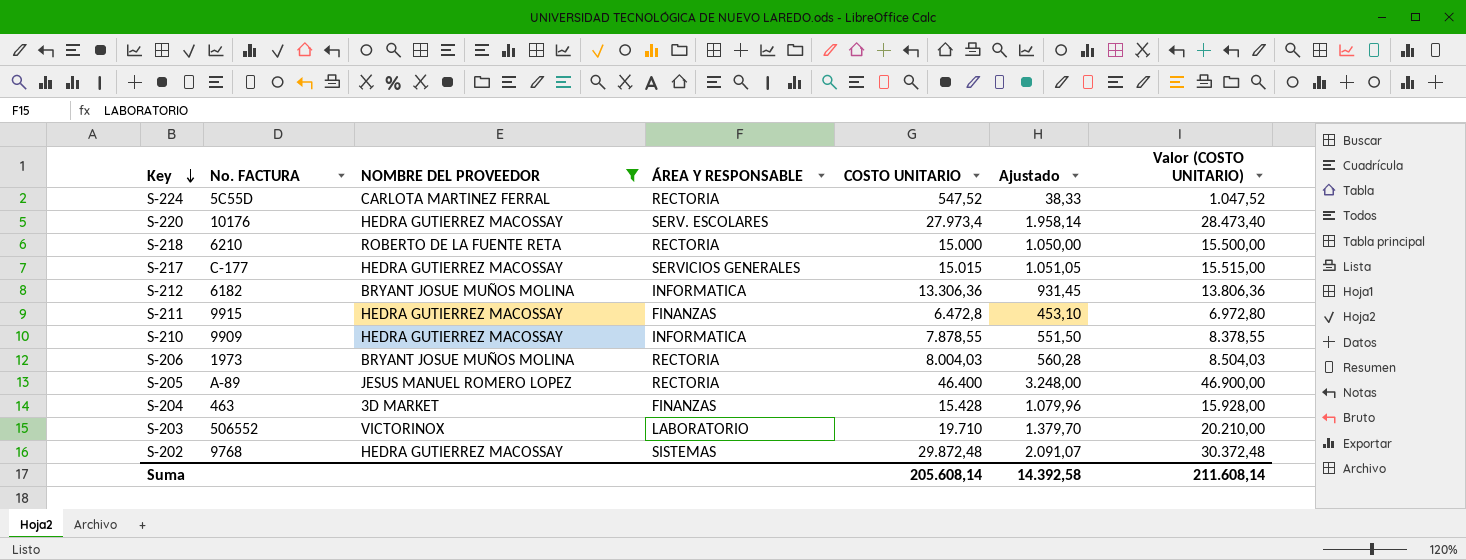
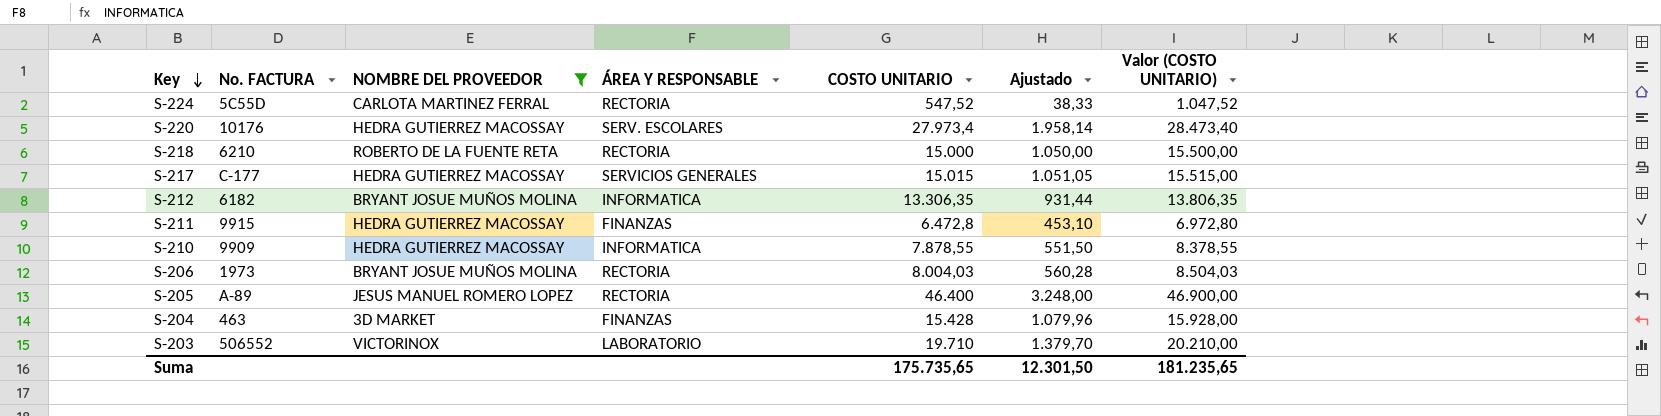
row S-202: 9768 | HEDRA GUTIERREZ MACOSSAY | SISTEMAS | 29.872,48 | 2.091,07 | 30.372,48 -> none
S-212 | COSTO UNITARIO: 13.306,36 -> 13.306,35
S-212 | Ajustado: 931,45 -> 931,44
S-212 | Valor (COSTO UNITARIO): 13.806,36 -> 13.806,35
Suma | COSTO UNITARIO: 205.608,14 -> 175.735,65
Suma | Ajustado: 14.392,58 -> 12.301,50
Suma | Valor (COSTO UNITARIO): 211.608,14 -> 181.235,65

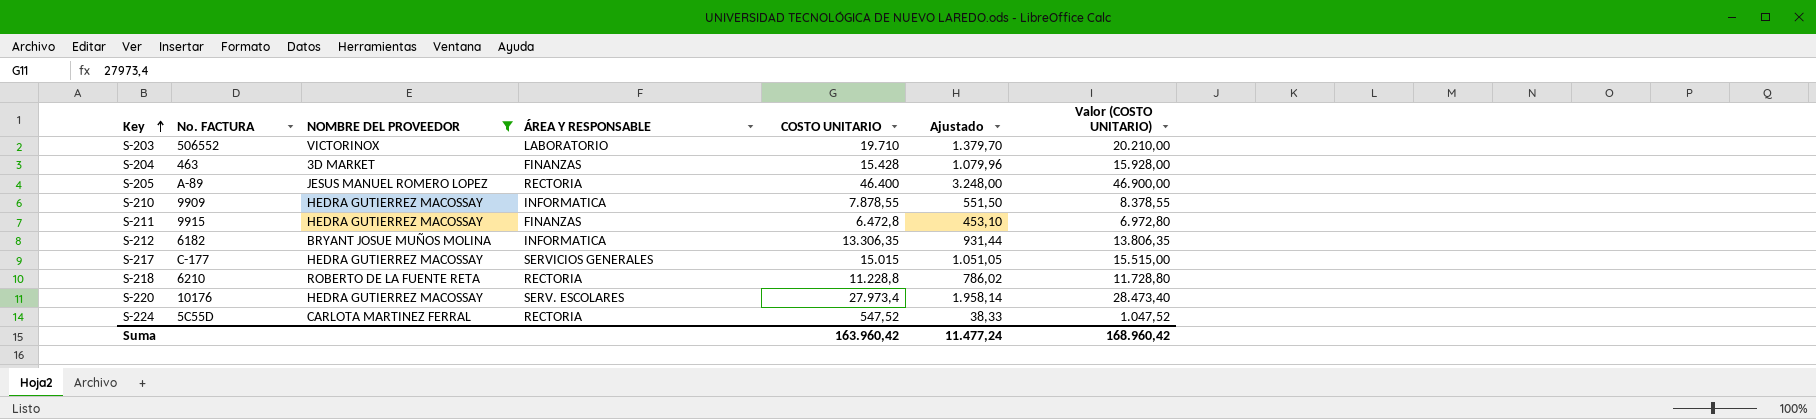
row order: Key descending -> Key ascending
row S-206: 1973 | BRYANT JOSUE MUÑOS MOLINA | RECTORIA | 8.004,03 | 560,28 | 8.504,03 -> none
S-218 | COSTO UNITARIO: 15.000 -> 11.228,8
S-218 | Ajustado: 1.050,00 -> 786,02
S-218 | Valor (COSTO UNITARIO): 15.500,00 -> 11.728,80
Suma | COSTO UNITARIO: 175.735,65 -> 163.960,42
Suma | Ajustado: 12.301,50 -> 11.477,24
Suma | Valor (COSTO UNITARIO): 181.235,65 -> 168.960,42

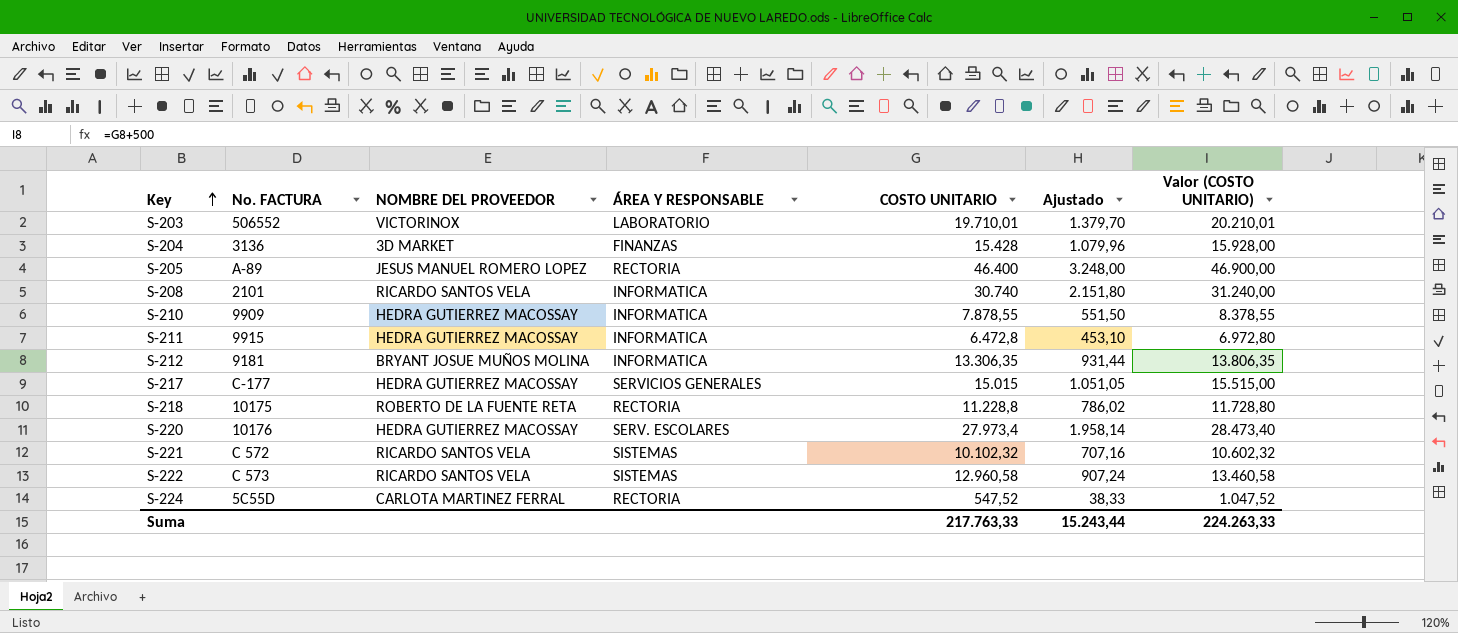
filter: NOMBRE DEL PROVEEDOR != RICARDO SANTOS VELA -> none
S-203 | COSTO UNITARIO: 19.710 -> 19.710,01
S-203 | Valor (COSTO UNITARIO): 20.210,00 -> 20.210,01
S-204 | No. FACTURA: 463 -> 3136
S-211 | ÁREA Y RESPONSABLE: FINANZAS -> INFORMATICA
S-212 | No. FACTURA: 6182 -> 9181
S-218 | No. FACTURA: 6210 -> 10175
Suma | COSTO UNITARIO: 163.960,42 -> 217.763,33
Suma | Ajustado: 11.477,24 -> 15.243,44
Suma | Valor (COSTO UNITARIO): 168.960,42 -> 224.263,33

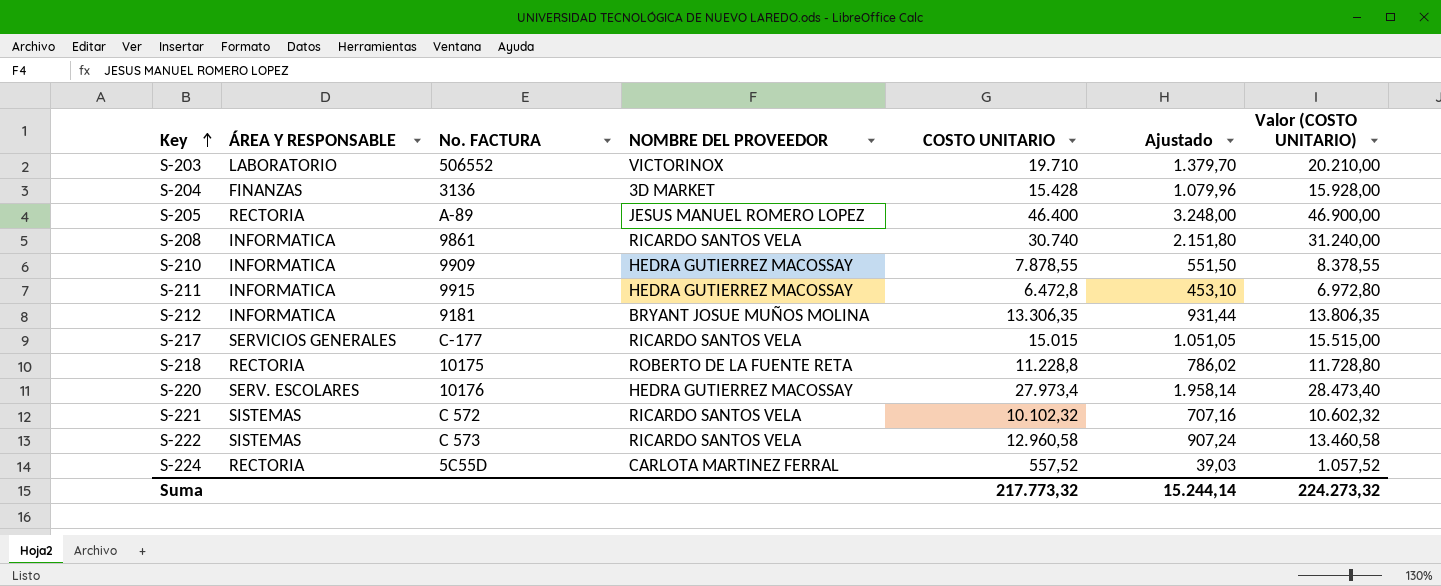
column ÁREA Y RESPONSABLE | position: 4 -> 2
S-203 | COSTO UNITARIO: 19.710,01 -> 19.710
S-203 | Valor (COSTO UNITARIO): 20.210,01 -> 20.210,00
S-208 | No. FACTURA: 2101 -> 9861
S-217 | NOMBRE DEL PROVEEDOR: HEDRA GUTIERREZ MACOSSAY -> RICARDO SANTOS VELA
S-224 | COSTO UNITARIO: 547,52 -> 557,52
S-224 | Ajustado: 38,33 -> 39,03
S-224 | Valor (COSTO UNITARIO): 1.047,52 -> 1.057,52
Suma | COSTO UNITARIO: 217.763,33 -> 217.773,32
Suma | Ajustado: 15.243,44 -> 15.244,14
Suma | Valor (COSTO UNITARIO): 224.263,33 -> 224.273,32

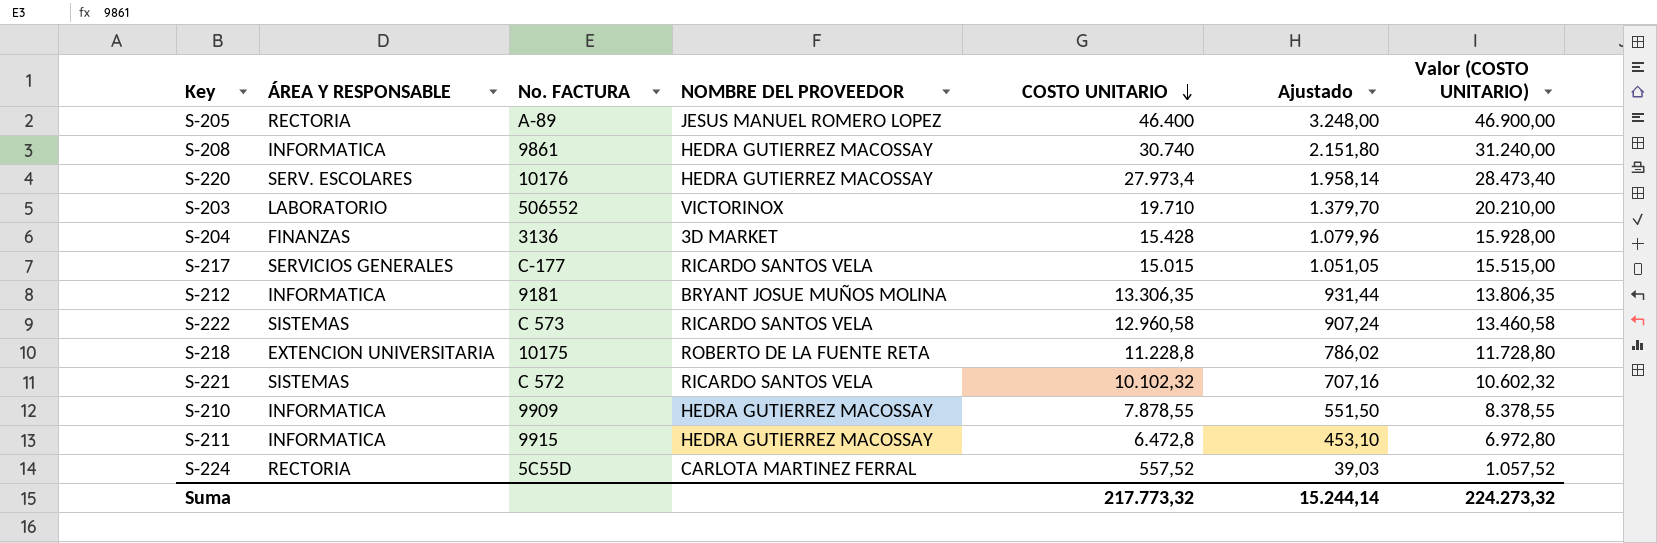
row order: Key ascending -> COSTO UNITARIO descending
S-208 | NOMBRE DEL PROVEEDOR: RICARDO SANTOS VELA -> HEDRA GUTIERREZ MACOSSAY
S-218 | ÁREA Y RESPONSABLE: RECTORIA -> EXTENCION UNIVERSITARIA

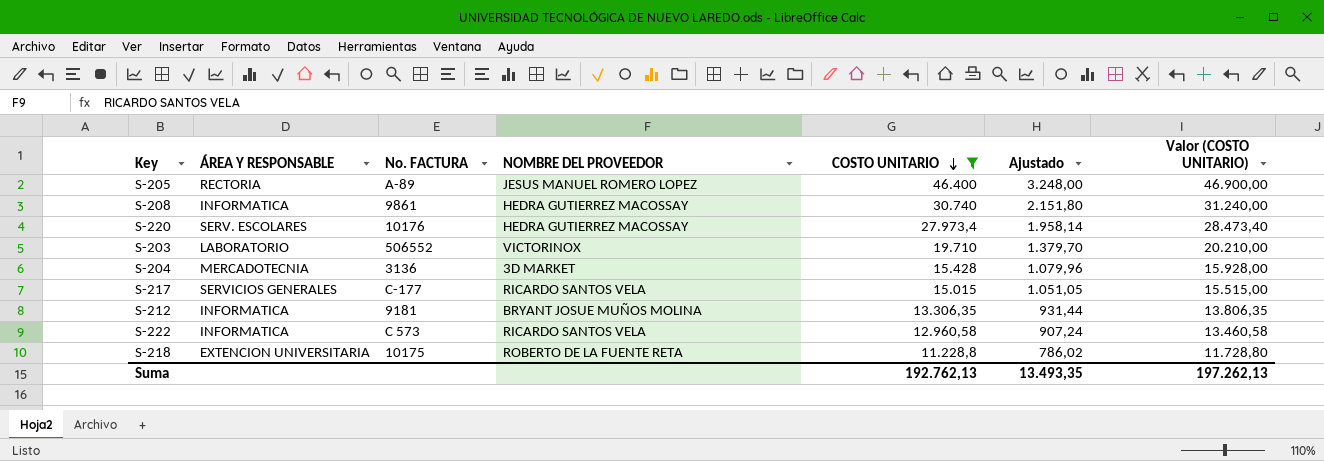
filter: none -> COSTO UNITARIO >= 11.228,8
S-204 | ÁREA Y RESPONSABLE: FINANZAS -> MERCADOTECNIA
S-222 | ÁREA Y RESPONSABLE: SISTEMAS -> INFORMATICA
Suma | COSTO UNITARIO: 217.773,32 -> 192.762,13
Suma | Ajustado: 15.244,14 -> 13.493,35
Suma | Valor (COSTO UNITARIO): 224.273,32 -> 197.262,13

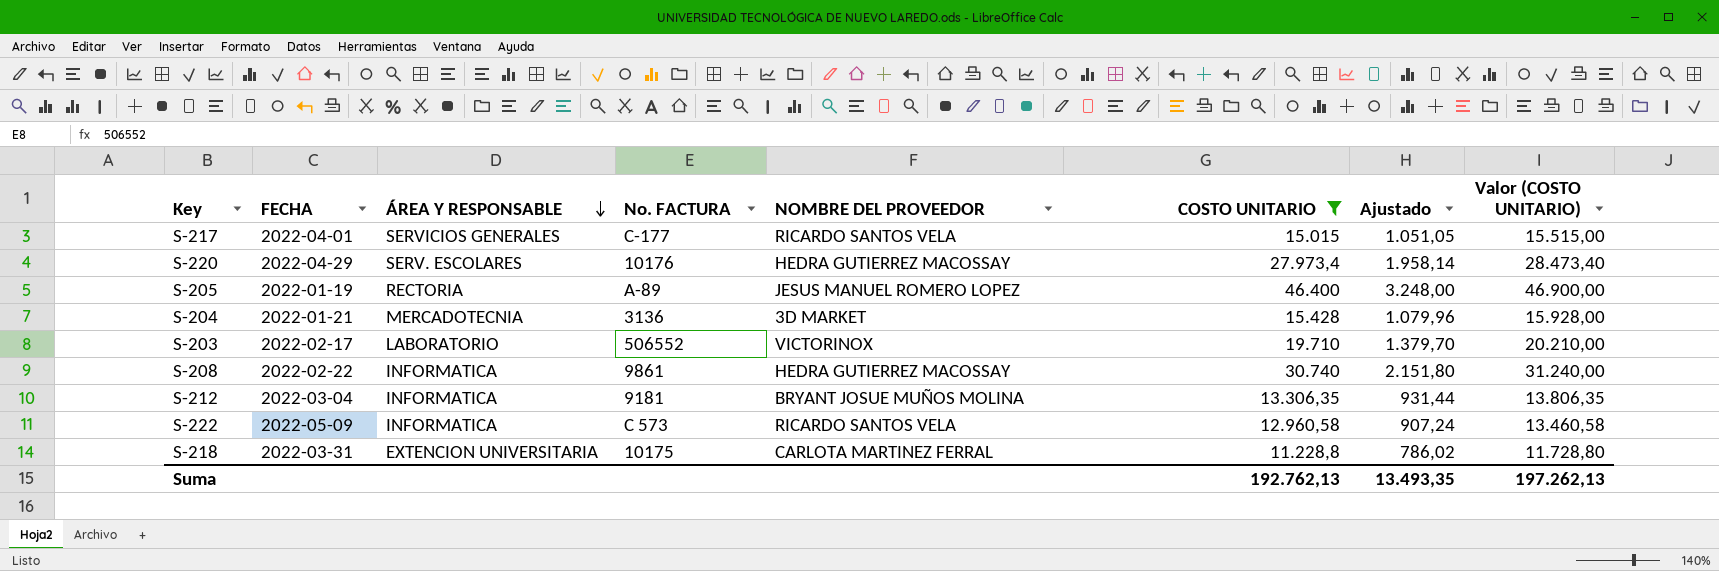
row order: COSTO UNITARIO descending -> ÁREA Y RESPONSABLE descending
column FECHA | position: none -> 2
S-218 | NOMBRE DEL PROVEEDOR: ROBERTO DE LA FUENTE RETA -> CARLOTA MARTINEZ FERRAL

